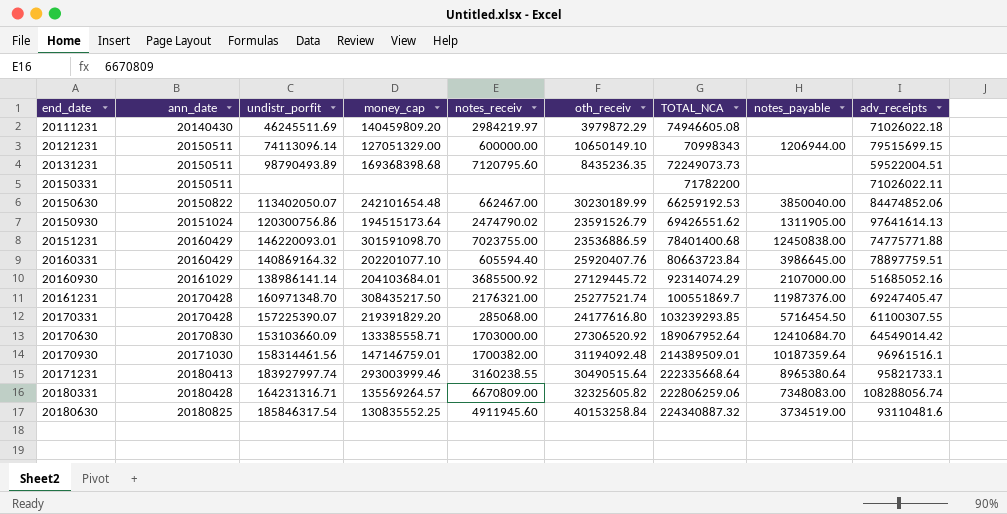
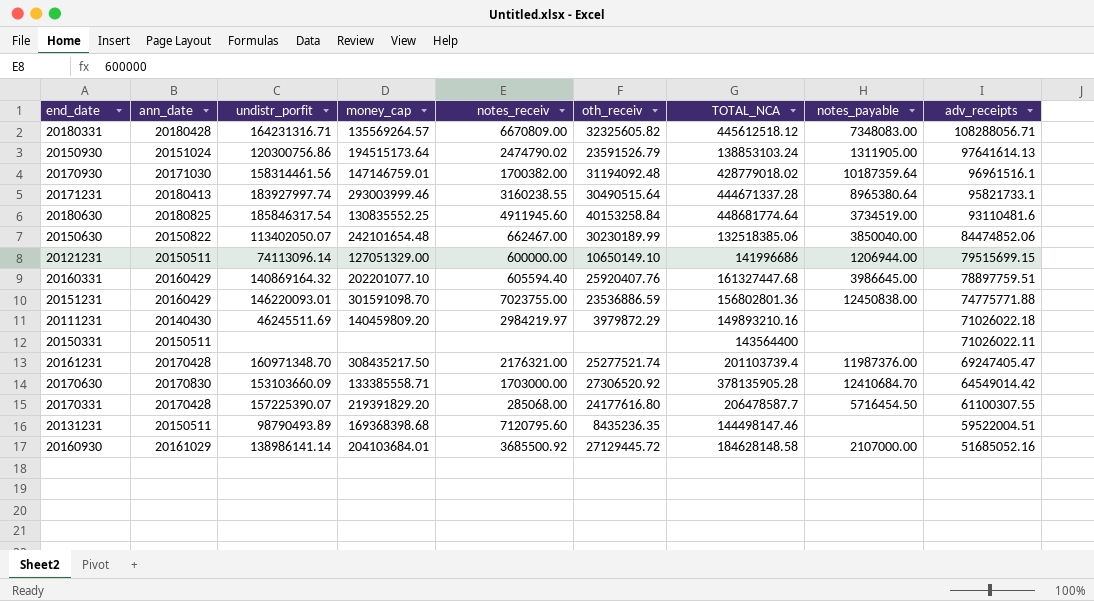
row order: end_date ascending -> adv_receipts descending
20180331 | TOTAL_NCA: 222806259.06 -> 445612518.12
20180331 | adv_receipts: 108288056.74 -> 108288056.71
20150930 | TOTAL_NCA: 69426551.62 -> 138853103.24
20170930 | TOTAL_NCA: 214389509.01 -> 428779018.02
20171231 | TOTAL_NCA: 222335668.64 -> 444671337.28
20180630 | TOTAL_NCA: 224340887.32 -> 448681774.64
20150630 | TOTAL_NCA: 66259192.53 -> 132518385.06
20121231 | TOTAL_NCA: 70998343 -> 141996686
20160331 | TOTAL_NCA: 80663723.84 -> 161327447.68
20151231 | TOTAL_NCA: 78401400.68 -> 156802801.36
20111231 | TOTAL_NCA: 74946605.08 -> 149893210.16
20150331 | TOTAL_NCA: 71782200 -> 143564400
20161231 | TOTAL_NCA: 100551869.7 -> 201103739.4
20170630 | TOTAL_NCA: 189067952.64 -> 378135905.28
20170331 | TOTAL_NCA: 103239293.85 -> 206478587.7
20131231 | TOTAL_NCA: 72249073.73 -> 144498147.46
20160930 | TOTAL_NCA: 92314074.29 -> 184628148.58

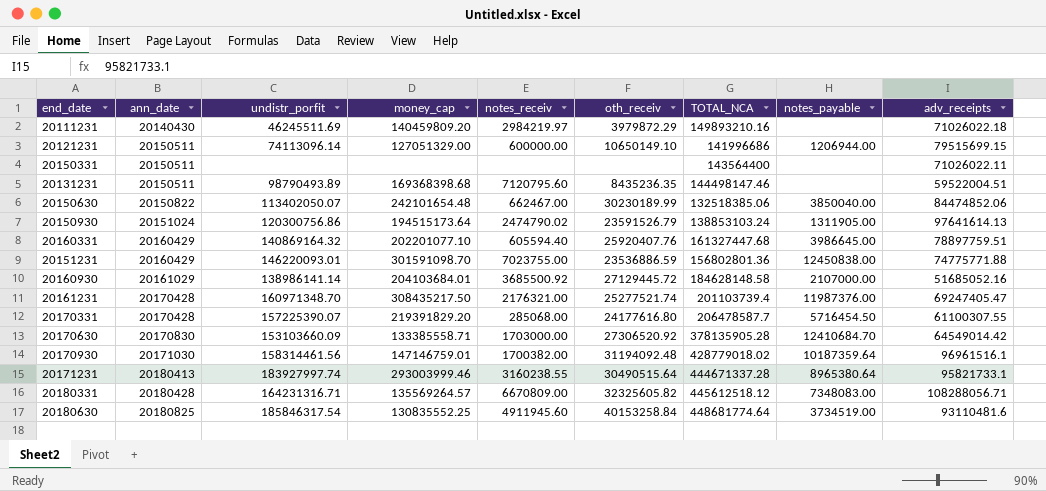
row order: adv_receipts descending -> ann_date ascending

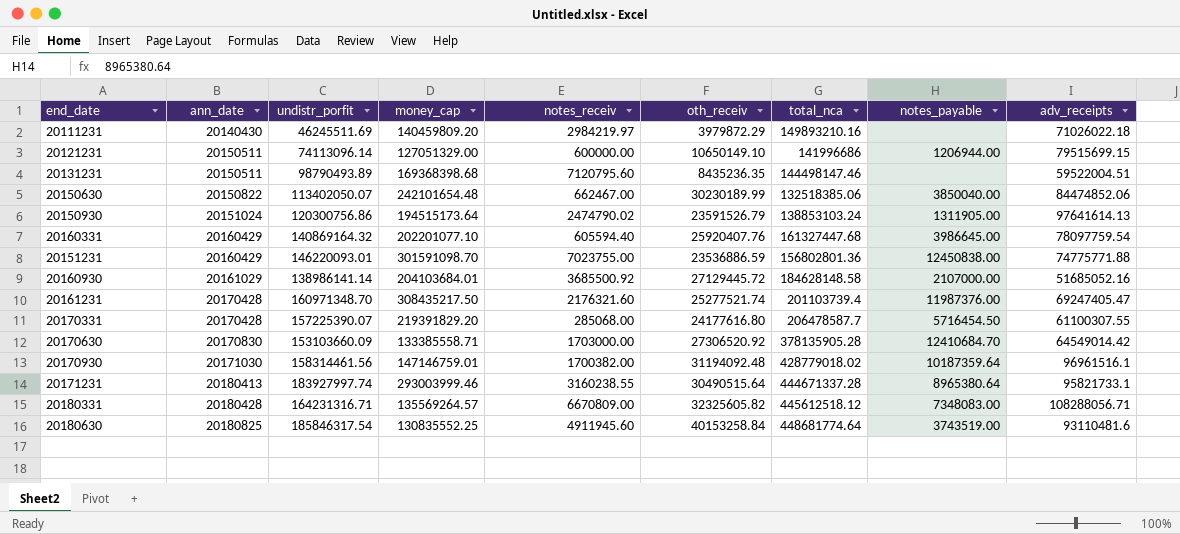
column name: TOTAL_NCA -> total_nca
row 20150331: 20150511 | none | none | none | none | 143564400 | none | 71026022.11 -> none
20160331 | adv_receipts: 78897759.51 -> 78097759.54
20161231 | notes_receiv: 2176321.00 -> 2176321.60
20180630 | notes_payable: 3734519.00 -> 3743519.00

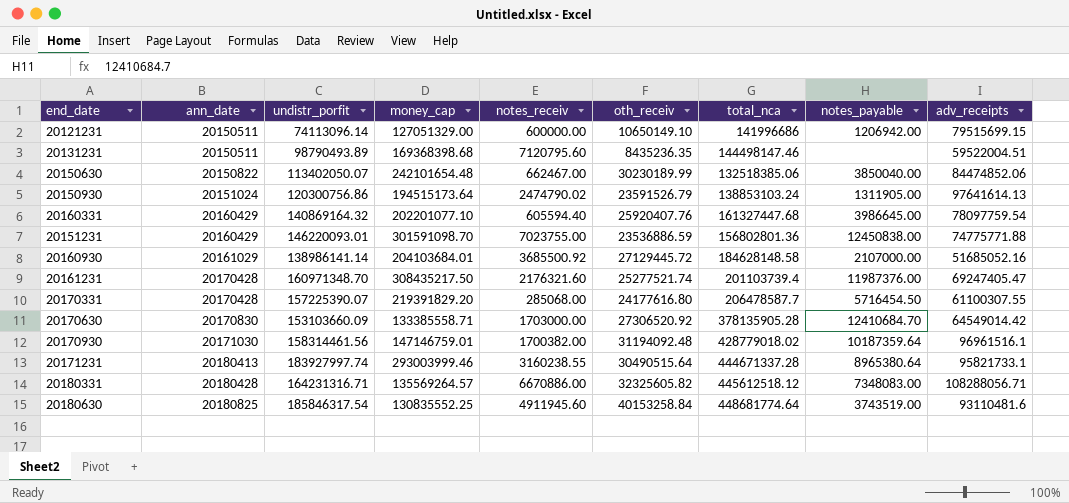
row 20111231: 20140430 | 46245511.69 | 140459809.20 | 2984219.97 | 3979872.29 | 149893210.16 | none | 71026022.18 -> none
20121231 | notes_payable: 1206944.00 -> 1206942.00
20180331 | notes_receiv: 6670809.00 -> 6670886.00

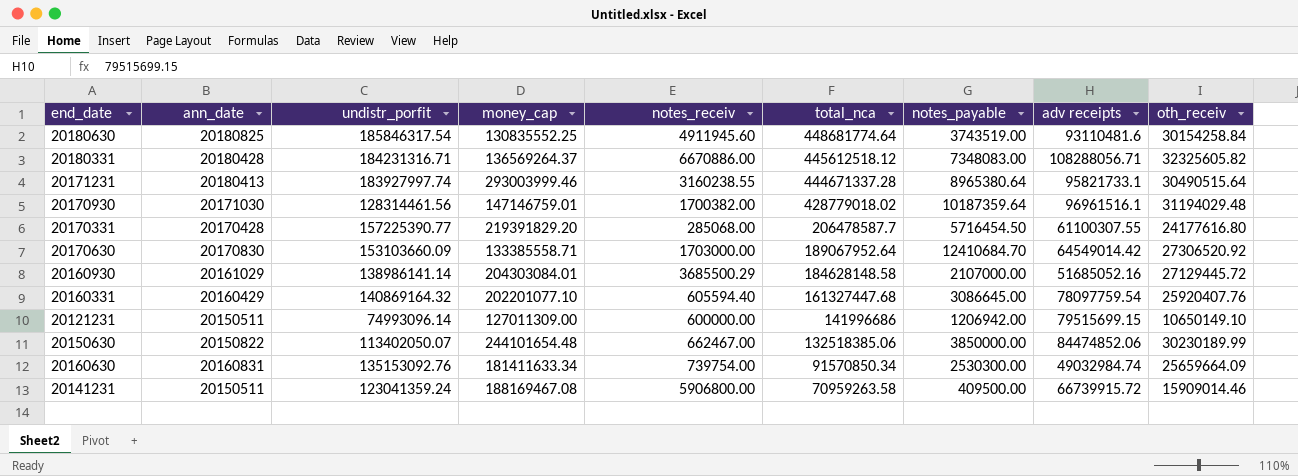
row order: ann_date ascending -> total_nca descending
column name: adv_receipts -> adv receipts
column oth_receiv | position: 6 -> 9
row 20131231: 20150511 | 98790493.89 | 169368398.68 | 7120795.60 | 8435236.35 | 144498147.46 | none | 59522004.51 -> none
row 20150930: 20151024 | 120300756.86 | 194515173.64 | 2474790.02 | 23591526.79 | 138853103.24 | 1311905.00 | 97641614.13 -> none
row 20151231: 20160429 | 146220093.01 | 301591098.70 | 7023755.00 | 23536886.59 | 156802801.36 | 12450838.00 | 74775771.88 -> none
row 20161231: 20170428 | 160971348.70 | 308435217.50 | 2176321.60 | 25277521.74 | 201103739.4 | 11987376.00 | 69247405.47 -> none
20180630 | oth_receiv: 40153258.84 -> 30154258.84
20180331 | undistr_porfit: 164231316.71 -> 184231316.71
20180331 | money_cap: 135569264.57 -> 136569264.37
20170930 | undistr_porfit: 158314461.56 -> 128314461.56
20170930 | oth_receiv: 31194092.48 -> 31194029.48
20170331 | undistr_porfit: 157225390.07 -> 157225390.77
20170630 | total_nca: 378135905.28 -> 189067952.64
20160930 | money_cap: 204103684.01 -> 204303084.01
20160930 | notes_receiv: 3685500.92 -> 3685500.29
20160331 | notes_payable: 3986645.00 -> 3086645.00
20121231 | undistr_porfit: 74113096.14 -> 74993096.14
20121231 | money_cap: 127051329.00 -> 127011309.00
20150630 | money_cap: 242101654.48 -> 244101654.48
20150630 | notes_payable: 3850040.00 -> 3850000.00
row 20160630: none -> 20160831 | 135153092.76 | 181411633.34 | 739754.00 | 91570850.34 | 2530300.00 | 49032984.74 | 25659664.09
row 20141231: none -> 20150511 | 123041359.24 | 188169467.08 | 5906800.00 | 70959263.58 | 409500.00 | 66739915.72 | 15909014.46

